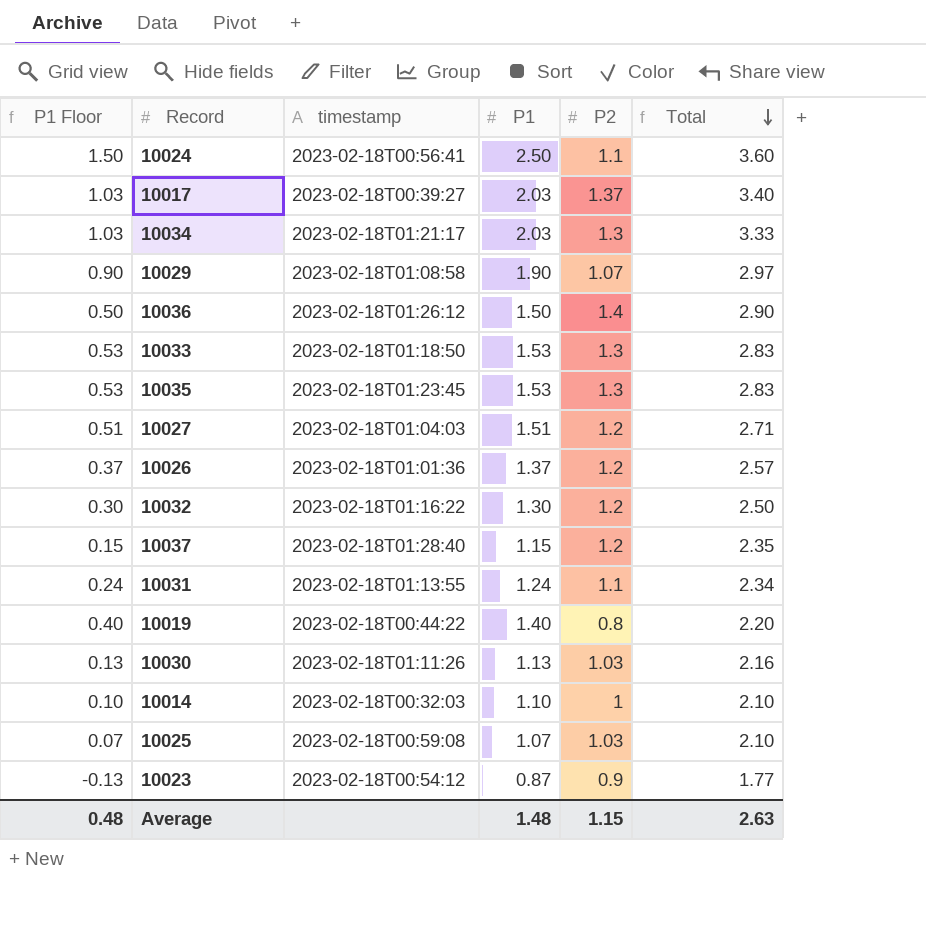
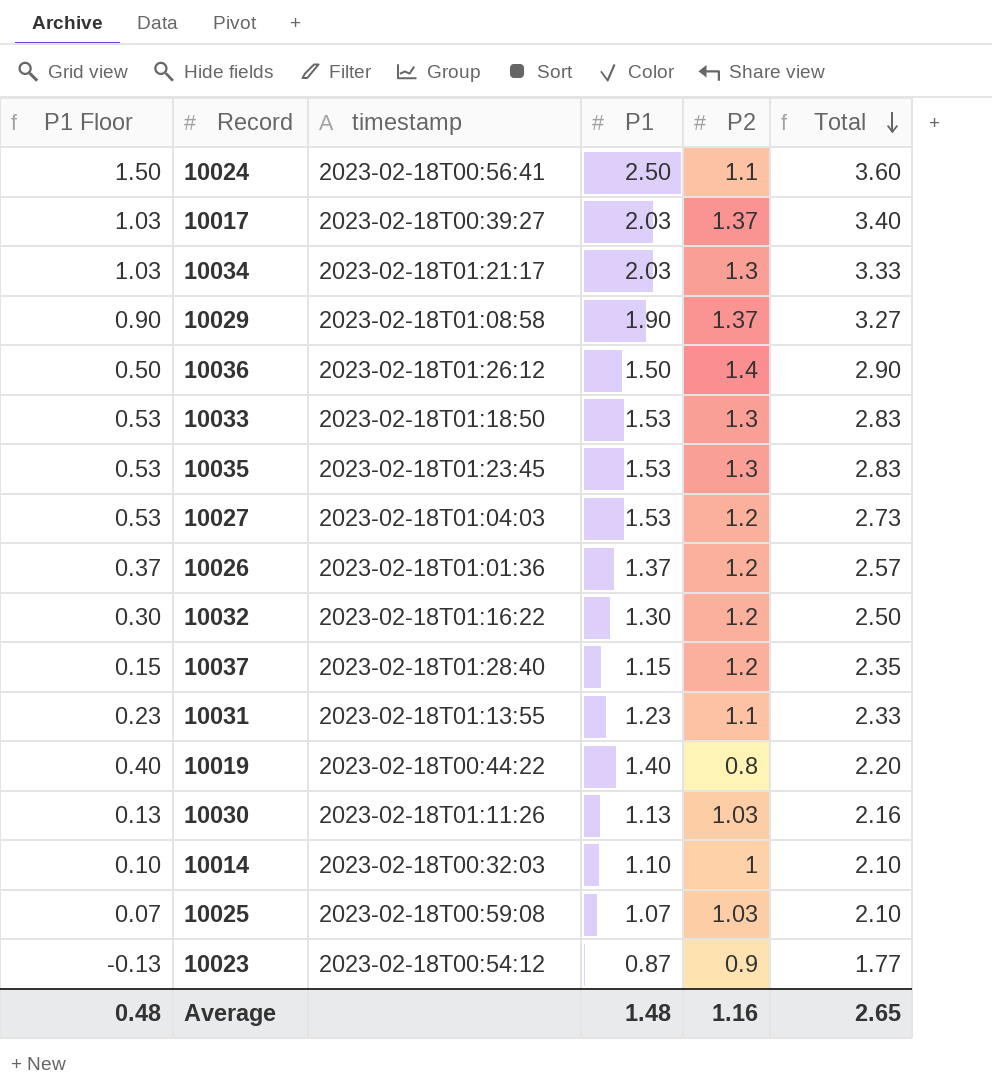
10029 | P2: 1.07 -> 1.37
10029 | Total: 2.97 -> 3.27
10027 | P1 Floor: 0.51 -> 0.53
10027 | P1: 1.51 -> 1.53
10027 | Total: 2.71 -> 2.73
10031 | P1 Floor: 0.24 -> 0.23
10031 | P1: 1.24 -> 1.23
10031 | Total: 2.34 -> 2.33
Average | P2: 1.15 -> 1.16
Average | Total: 2.63 -> 2.65

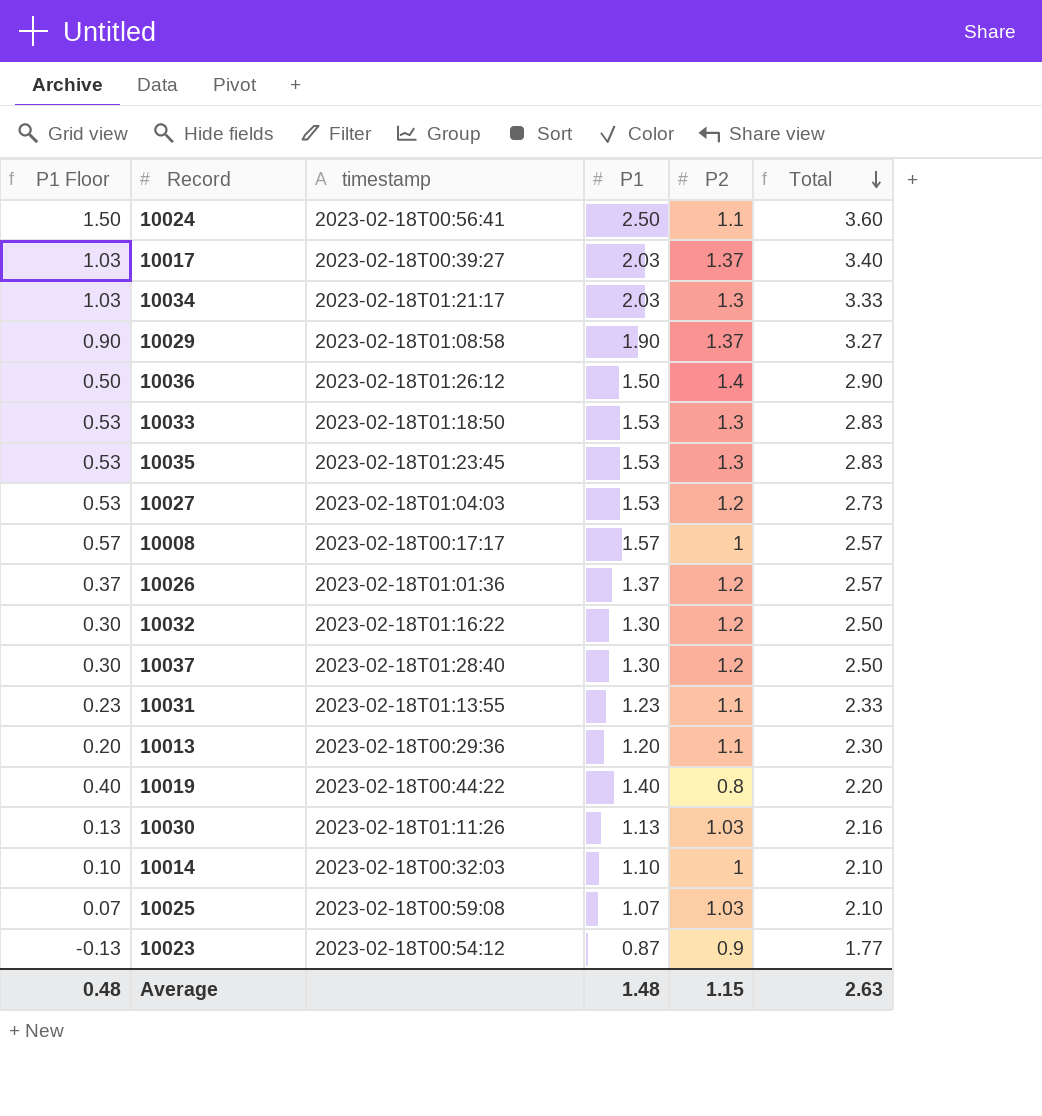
row 10008: none -> 0.57 | 2023-02-18T00:17:17 | 1.57 | 1 | 2.57
10037 | P1 Floor: 0.15 -> 0.30
10037 | P1: 1.15 -> 1.30
10037 | Total: 2.35 -> 2.50
row 10013: none -> 0.20 | 2023-02-18T00:29:36 | 1.20 | 1.1 | 2.30
Average | P2: 1.16 -> 1.15
Average | Total: 2.65 -> 2.63

